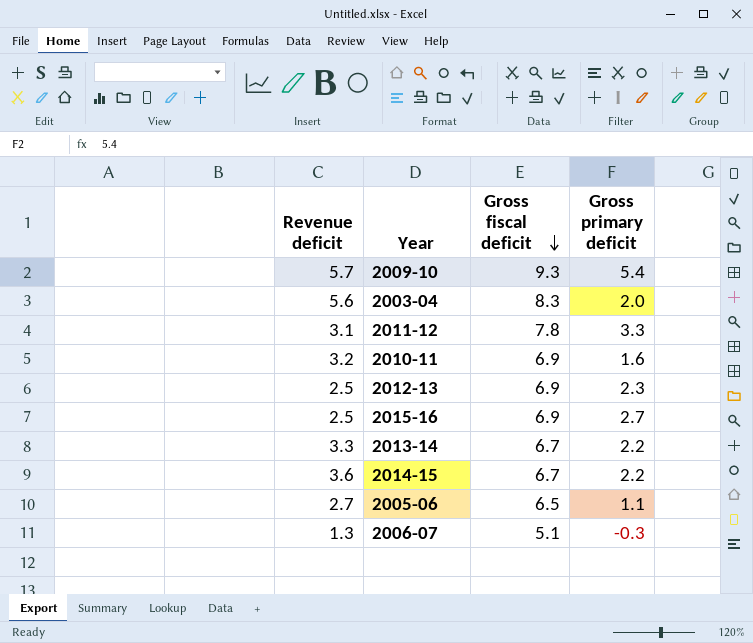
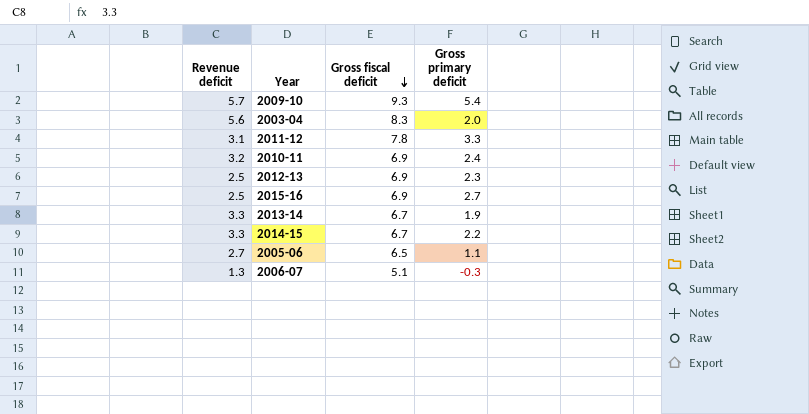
2010-11 | Gross primary deficit: 1.6 -> 2.4
2013-14 | Gross primary deficit: 2.2 -> 1.9
2014-15 | Revenue deficit: 3.6 -> 3.3

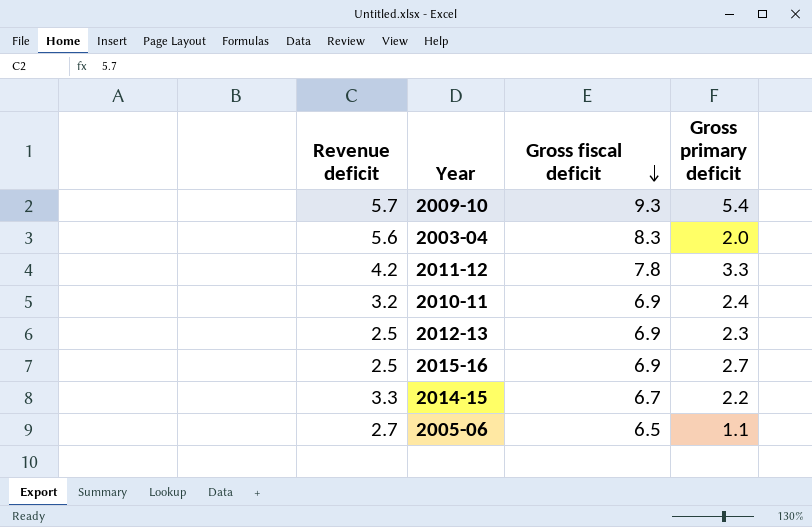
row 2013-14: 3.3 | 6.7 | 1.9 -> none
row 2006-07: 1.3 | 5.1 | -0.3 -> none
2011-12 | Revenue deficit: 3.1 -> 4.2

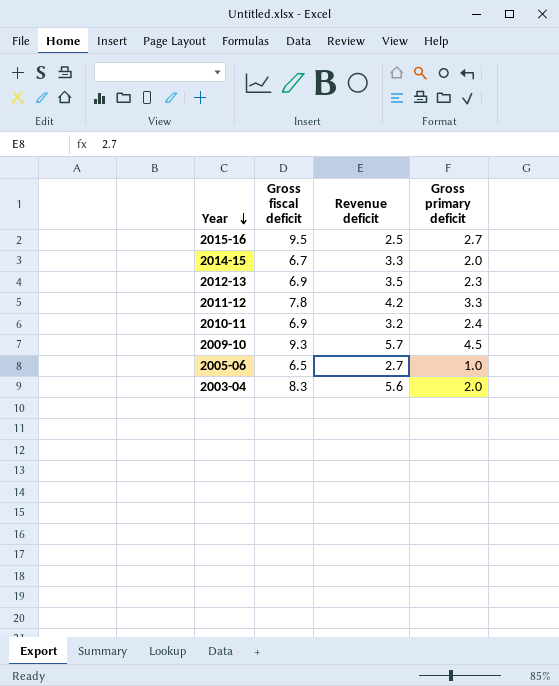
row order: Gross fiscal deficit descending -> Year descending
column Revenue deficit | position: 1 -> 3
2015-16 | Gross fiscal deficit: 6.9 -> 9.5
2014-15 | Gross primary deficit: 2.2 -> 2.0
2012-13 | Revenue deficit: 2.5 -> 3.5
2009-10 | Gross primary deficit: 5.4 -> 4.5
2005-06 | Gross primary deficit: 1.1 -> 1.0

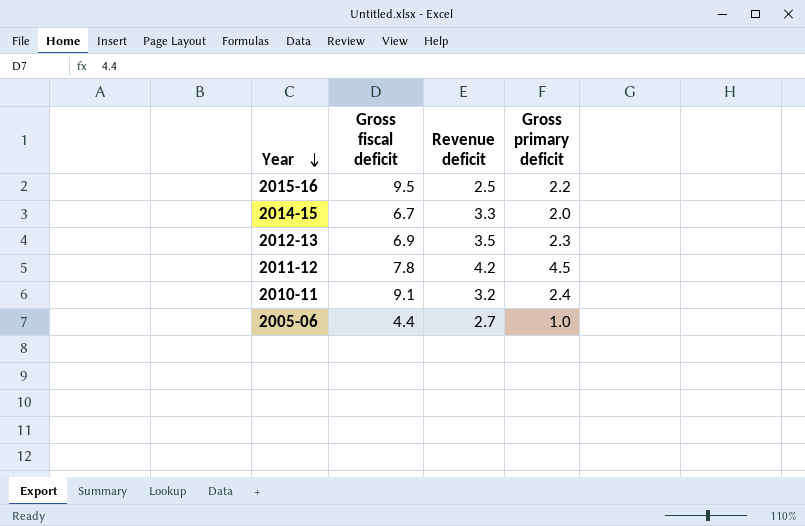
row 2009-10: 9.3 | 5.7 | 4.5 -> none
row 2003-04: 8.3 | 5.6 | 2.0 -> none
2015-16 | Gross primary deficit: 2.7 -> 2.2
2011-12 | Gross primary deficit: 3.3 -> 4.5
2010-11 | Gross fiscal deficit: 6.9 -> 9.1
2005-06 | Gross fiscal deficit: 6.5 -> 4.4

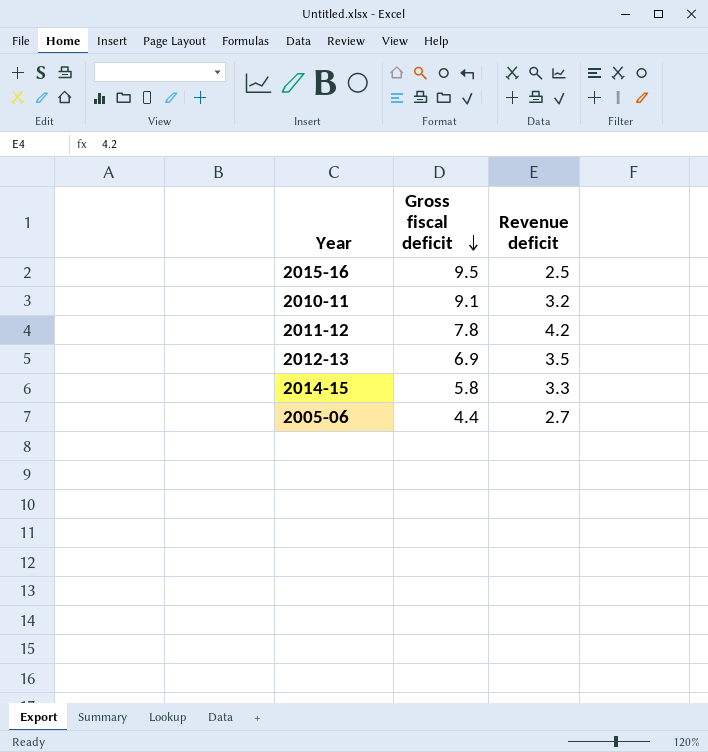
row order: Year descending -> Gross fiscal deficit descending
column Gross primary deficit | position: 4 -> none
2014-15 | Gross fiscal deficit: 6.7 -> 5.8

